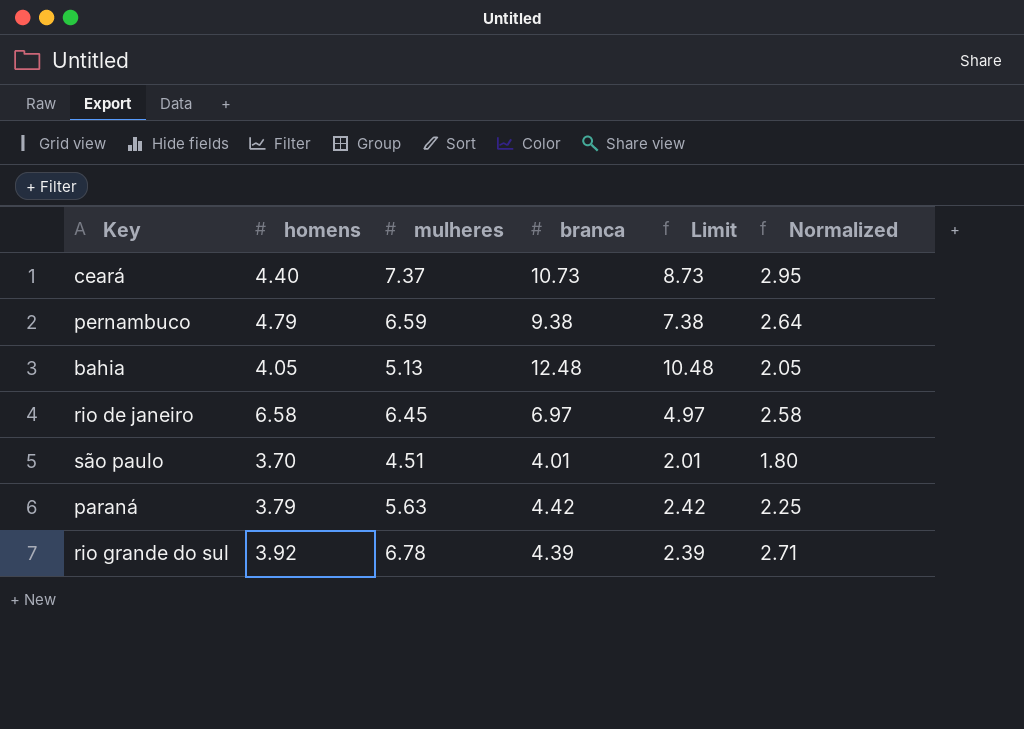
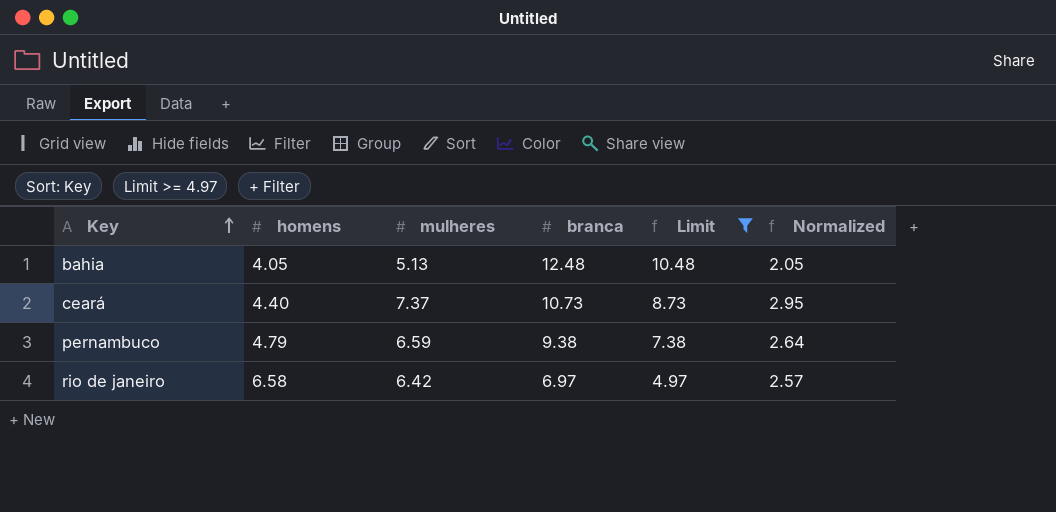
filter: none -> Limit >= 4.97
row order: none -> Key ascending
rio de janeiro | mulheres: 6.45 -> 6.42
rio de janeiro | Normalized: 2.58 -> 2.57

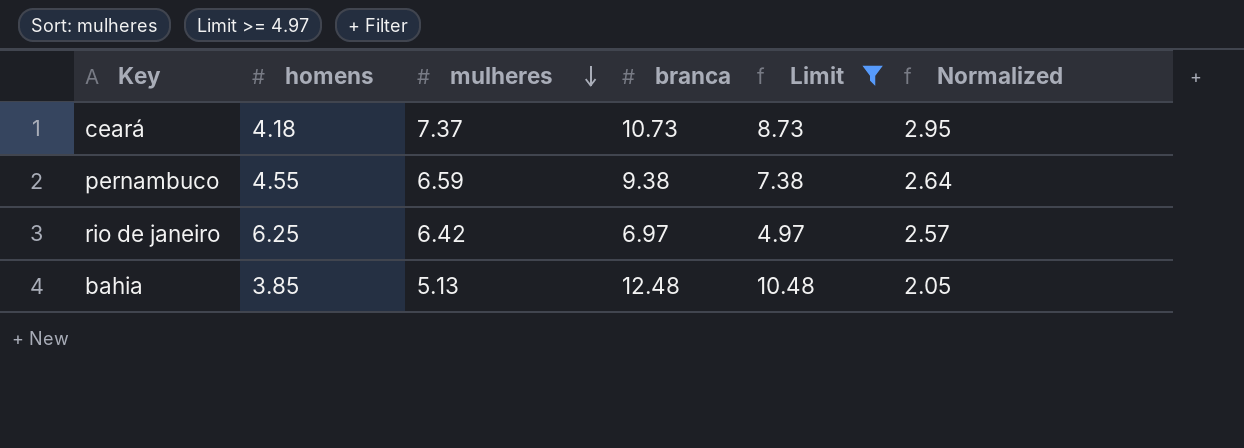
row order: Key ascending -> mulheres descending
ceará | homens: 4.40 -> 4.18
pernambuco | homens: 4.79 -> 4.55
rio de janeiro | homens: 6.58 -> 6.25
bahia | homens: 4.05 -> 3.85

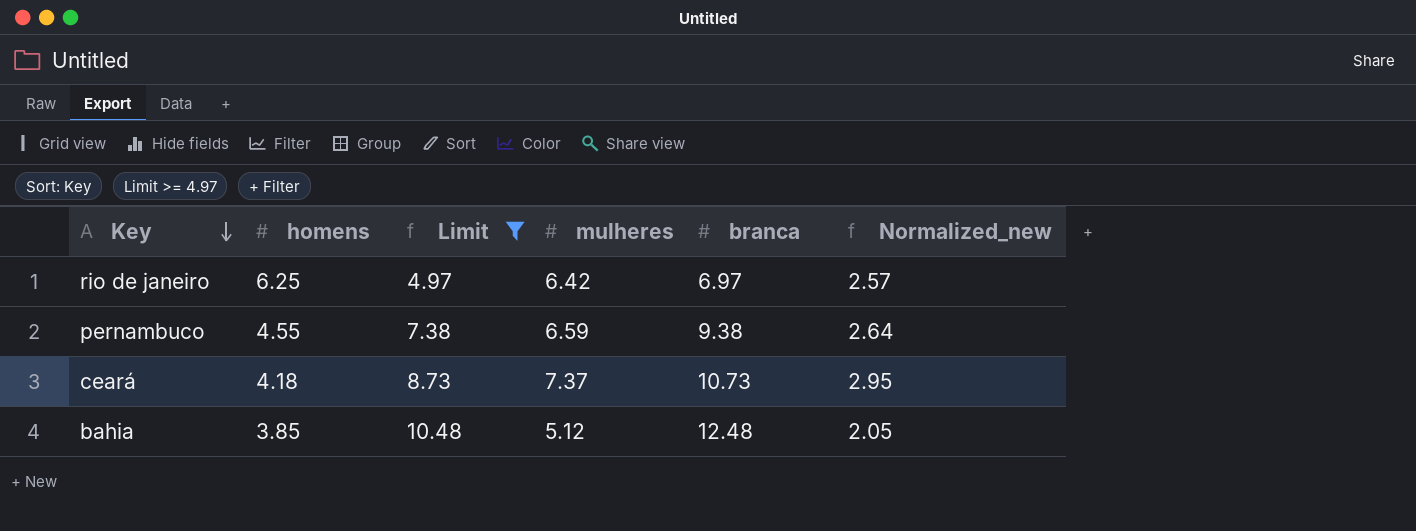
row order: mulheres descending -> Key descending
column Limit | position: 5 -> 3
column name: Normalized -> Normalized_new
bahia | mulheres: 5.13 -> 5.12

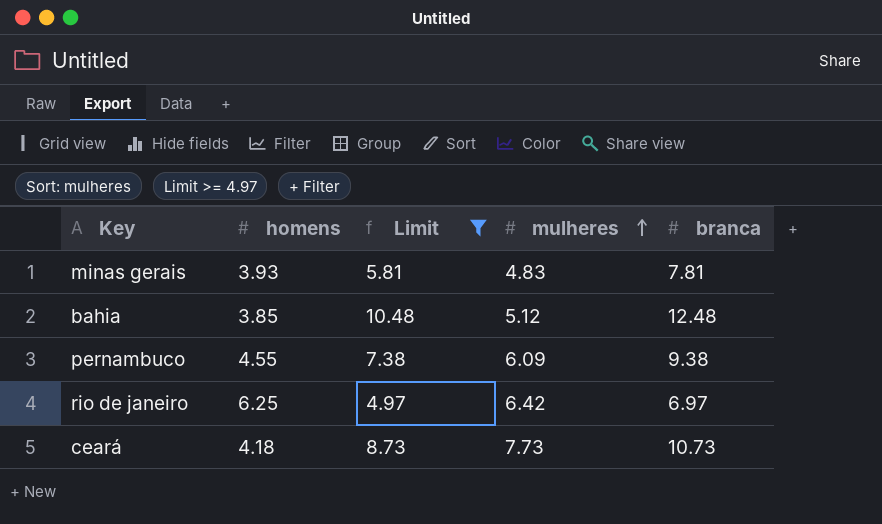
row order: Key descending -> mulheres ascending
column Normalized_new | formula: [mulheres] * 0.4 -> none
row minas gerais: none -> 3.93 | 5.81 | 4.83 | 7.81
pernambuco | mulheres: 6.59 -> 6.09
ceará | mulheres: 7.37 -> 7.73

